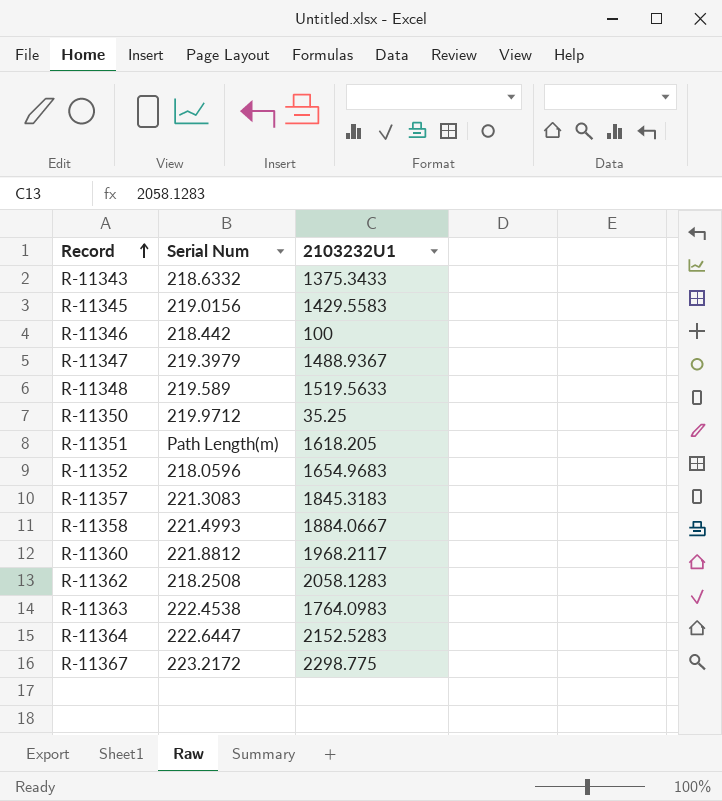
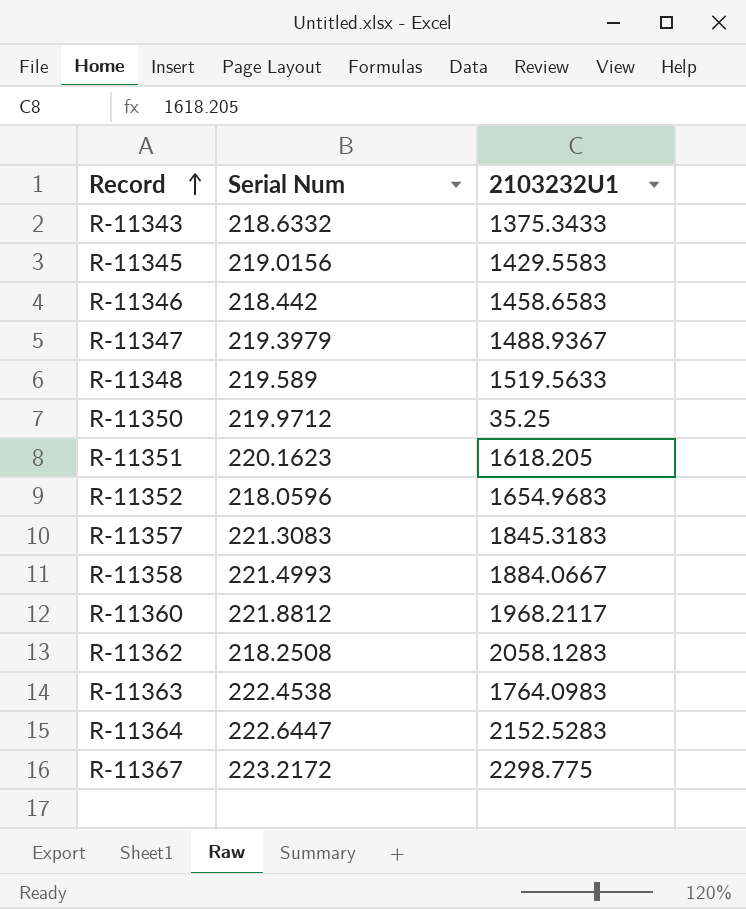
R-11346 | 2103232U1: 100 -> 1458.6583
R-11351 | Serial Num: Path Length(m) -> 220.1623

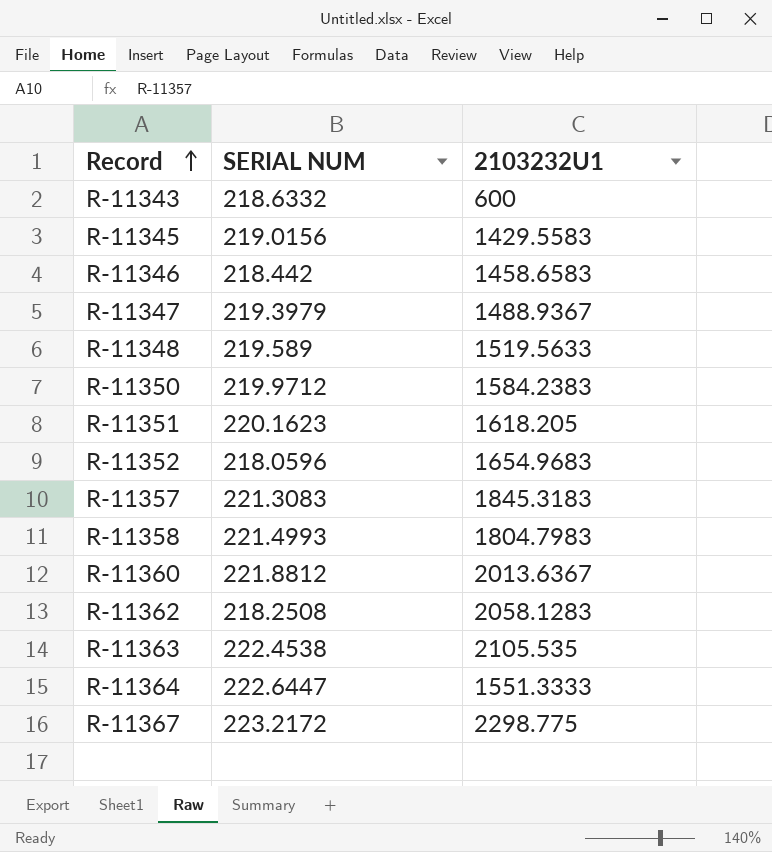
column name: Serial Num -> SERIAL NUM
R-11343 | 2103232U1: 1375.3433 -> 600
R-11350 | 2103232U1: 35.25 -> 1584.2383
R-11358 | 2103232U1: 1884.0667 -> 1804.7983
R-11360 | 2103232U1: 1968.2117 -> 2013.6367
R-11363 | 2103232U1: 1764.0983 -> 2105.535
R-11364 | 2103232U1: 2152.5283 -> 1551.3333

